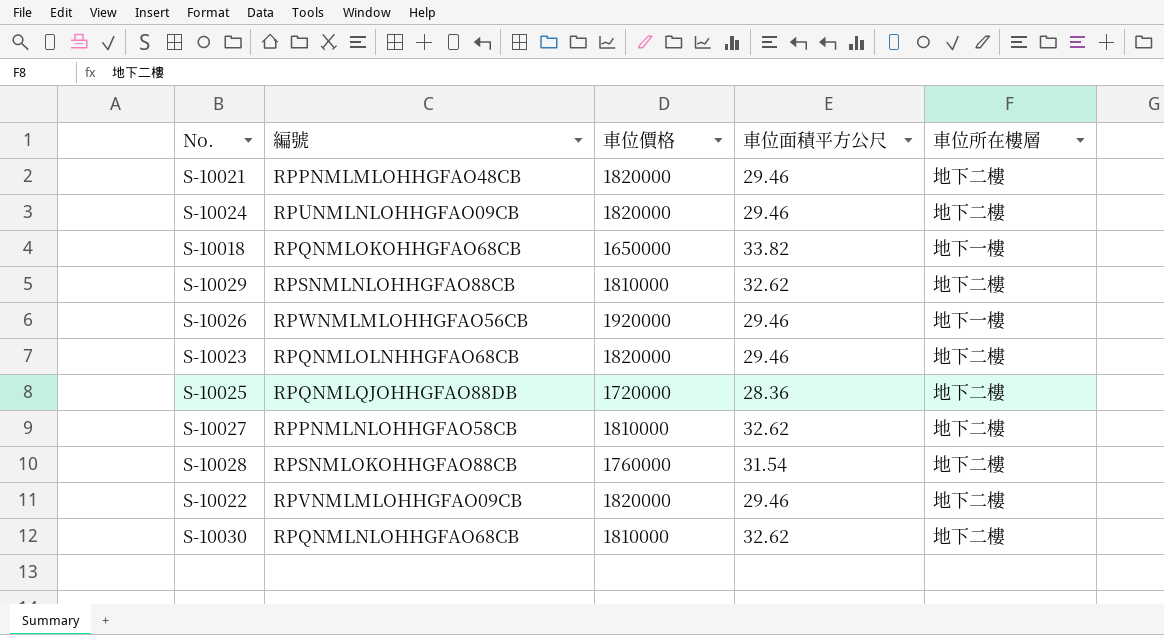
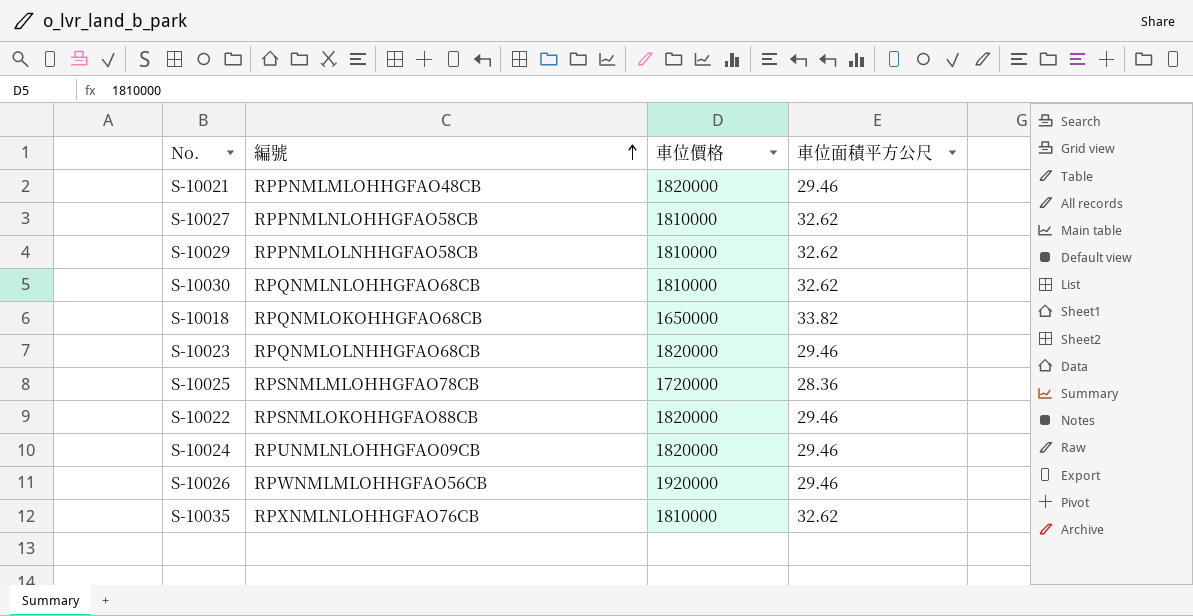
row order: none -> 編號 ascending
column 車位所在樓層 | position: 5 -> none
row S-10028: RPSNMLOKOHHGFAO88CB | 1760000 | 31.54 | 地下二樓 -> none
S-10029 | 編號: RPSNMLNLOHHGFAO88CB -> RPPNMLOLNHHGFAO58CB
S-10025 | 編號: RPQNMLQJOHHGFAO88DB -> RPSNMLMLOHHGFAO78CB
S-10022 | 編號: RPVNMLMLOHHGFAO09CB -> RPSNMLOKOHHGFAO88CB
row S-10035: none -> RPXNMLNLOHHGFAO76CB | 1810000 | 32.62

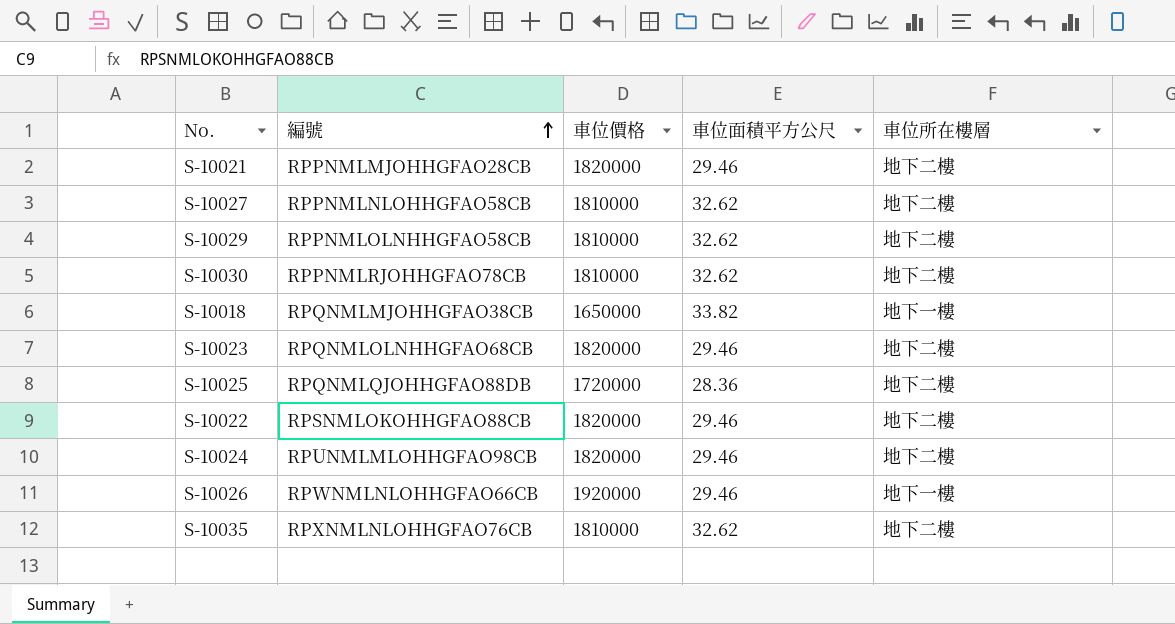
column 車位所在樓層 | position: none -> 5
S-10021 | 編號: RPPNMLMLOHHGFAO48CB -> RPPNMLMJOHHGFAO28CB
S-10030 | 編號: RPQNMLNLOHHGFAO68CB -> RPPNMLRJOHHGFAO78CB
S-10018 | 編號: RPQNMLOKOHHGFAO68CB -> RPQNMLMJOHHGFAO38CB
S-10025 | 編號: RPSNMLMLOHHGFAO78CB -> RPQNMLQJOHHGFAO88DB
S-10024 | 編號: RPUNMLNLOHHGFAO09CB -> RPUNMLMLOHHGFAO98CB
S-10026 | 編號: RPWNMLMLOHHGFAO56CB -> RPWNMLNLOHHGFAO66CB

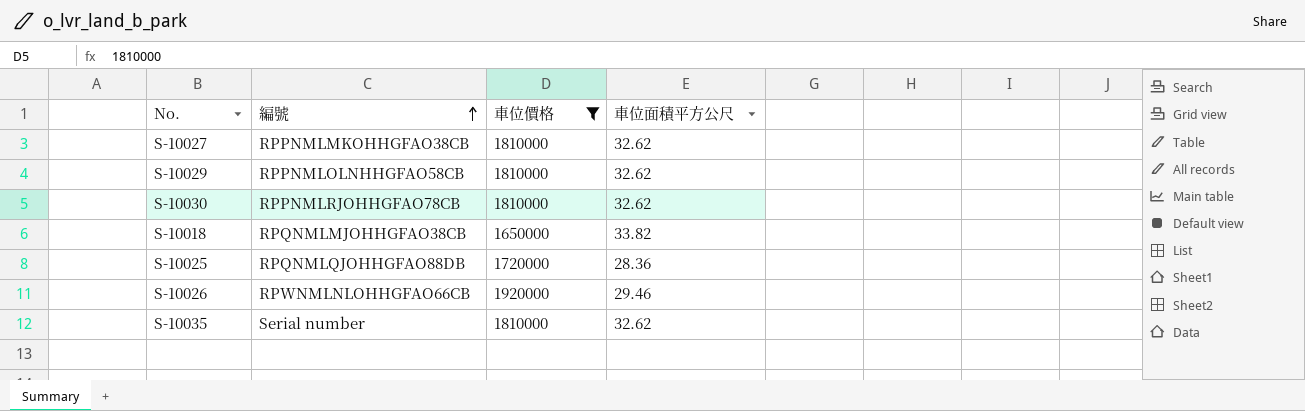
filter: none -> 車位價格 != 1820000
column 車位所在樓層 | position: 5 -> none
S-10027 | 編號: RPPNMLNLOHHGFAO58CB -> RPPNMLMKOHHGFAO38CB
S-10035 | 編號: RPXNMLNLOHHGFAO76CB -> Serial number

